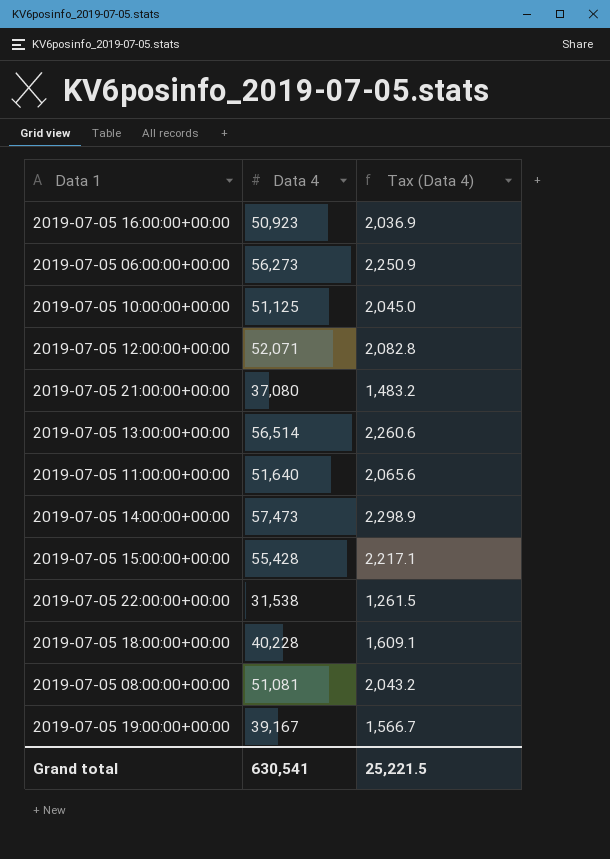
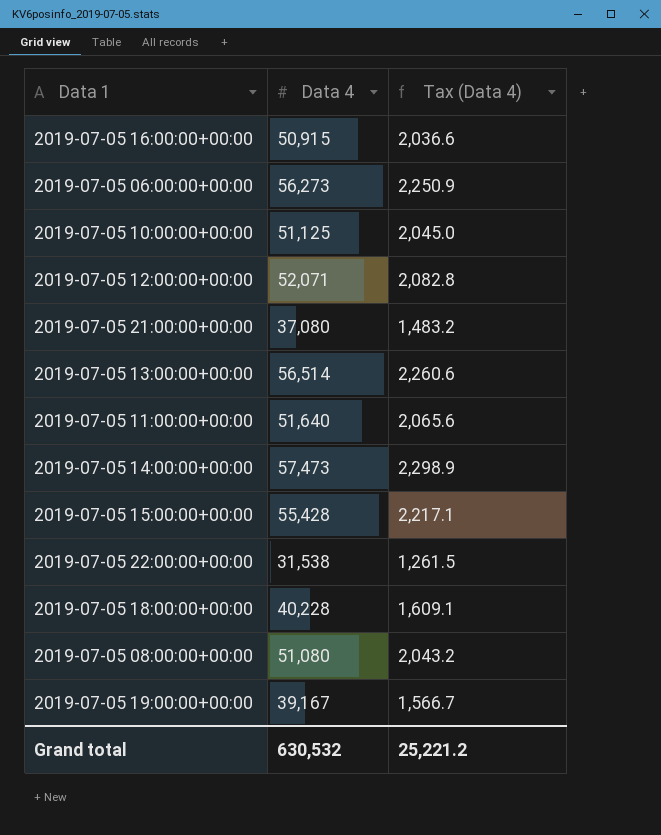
2019-07-05 16:00:00+00:00 | Data 4: 50,923 -> 50,915
2019-07-05 16:00:00+00:00 | Tax (Data 4): 2,036.9 -> 2,036.6
2019-07-05 08:00:00+00:00 | Data 4: 51,081 -> 51,080
Grand total | Data 4: 630,541 -> 630,532
Grand total | Tax (Data 4): 25,221.5 -> 25,221.2

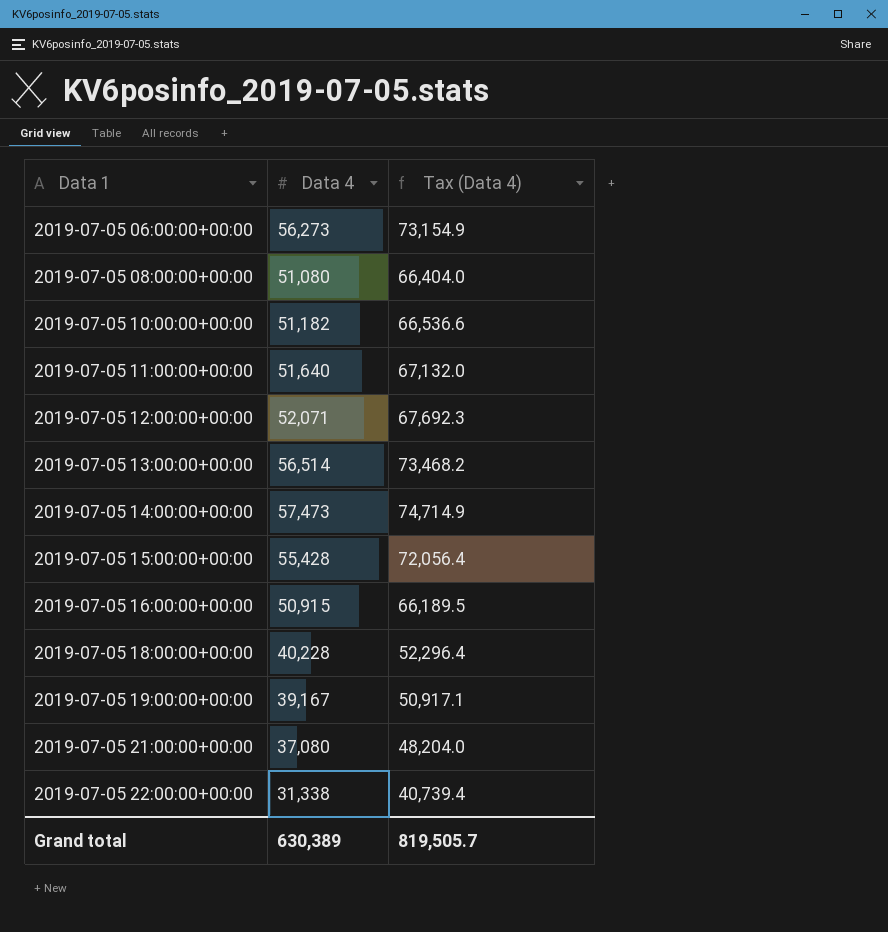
row order: none -> Data 1 ascending
column Tax (Data 4) | formula: [Data 4] * 0.04 -> [Data 4] * 1.3
2019-07-05 10:00:00+00:00 | Data 4: 51,125 -> 51,182
2019-07-05 22:00:00+00:00 | Data 4: 31,538 -> 31,338
Grand total | Data 4: 630,532 -> 630,389
Grand total | Tax (Data 4): 25,221.2 -> 819,505.7

